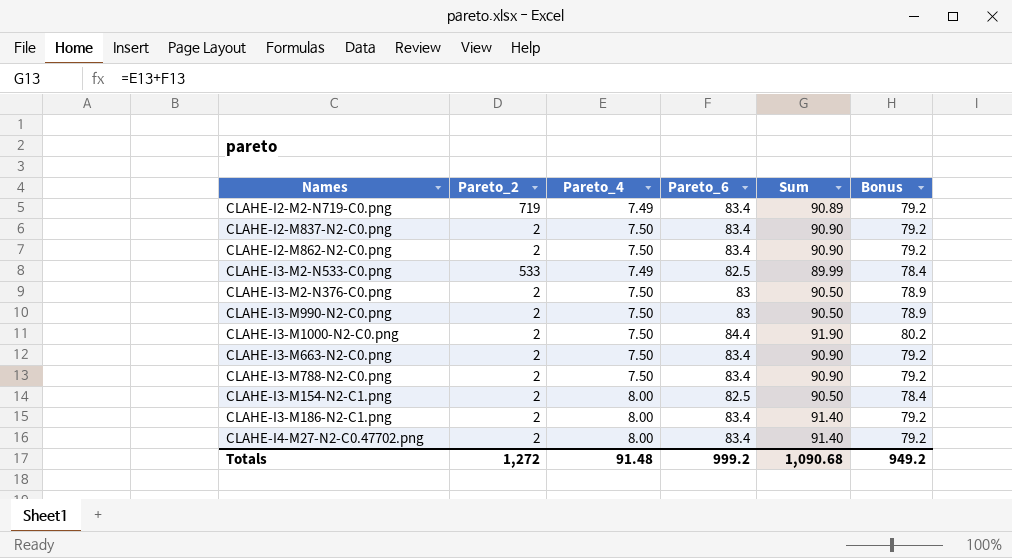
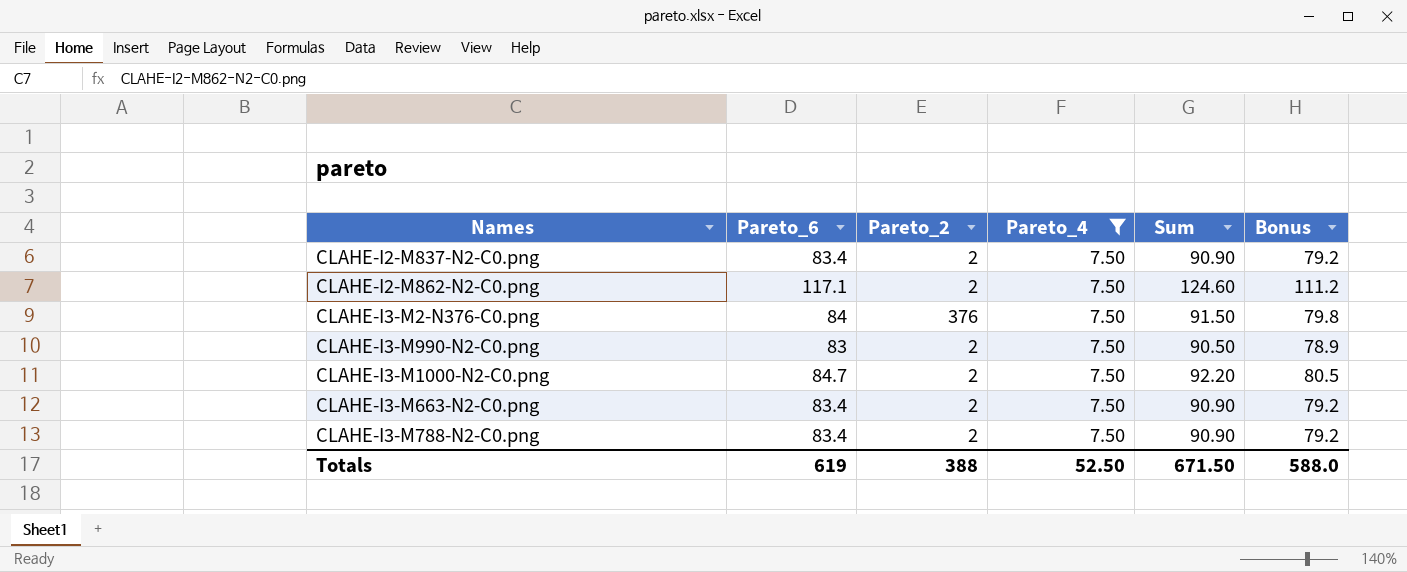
filter: none -> Pareto_4 = 7.50
column Pareto_6 | position: 4 -> 2
CLAHE-I2-M862-N2-C0.png | Pareto_6: 83.4 -> 117.1
CLAHE-I2-M862-N2-C0.png | Sum: 90.90 -> 124.60
CLAHE-I2-M862-N2-C0.png | Bonus: 79.2 -> 111.2
CLAHE-I3-M2-N376-C0.png | Pareto_6: 83 -> 84
CLAHE-I3-M2-N376-C0.png | Pareto_2: 2 -> 376
CLAHE-I3-M2-N376-C0.png | Sum: 90.50 -> 91.50
CLAHE-I3-M2-N376-C0.png | Bonus: 78.9 -> 79.8
CLAHE-I3-M1000-N2-C0.png | Pareto_6: 84.4 -> 84.7
CLAHE-I3-M1000-N2-C0.png | Sum: 91.90 -> 92.20
CLAHE-I3-M1000-N2-C0.png | Bonus: 80.2 -> 80.5
Totals | Pareto_6: 999.2 -> 619
Totals | Pareto_2: 1,272 -> 388
Totals | Pareto_4: 91.48 -> 52.50
Totals | Sum: 1,090.68 -> 671.50
Totals | Bonus: 949.2 -> 588.0

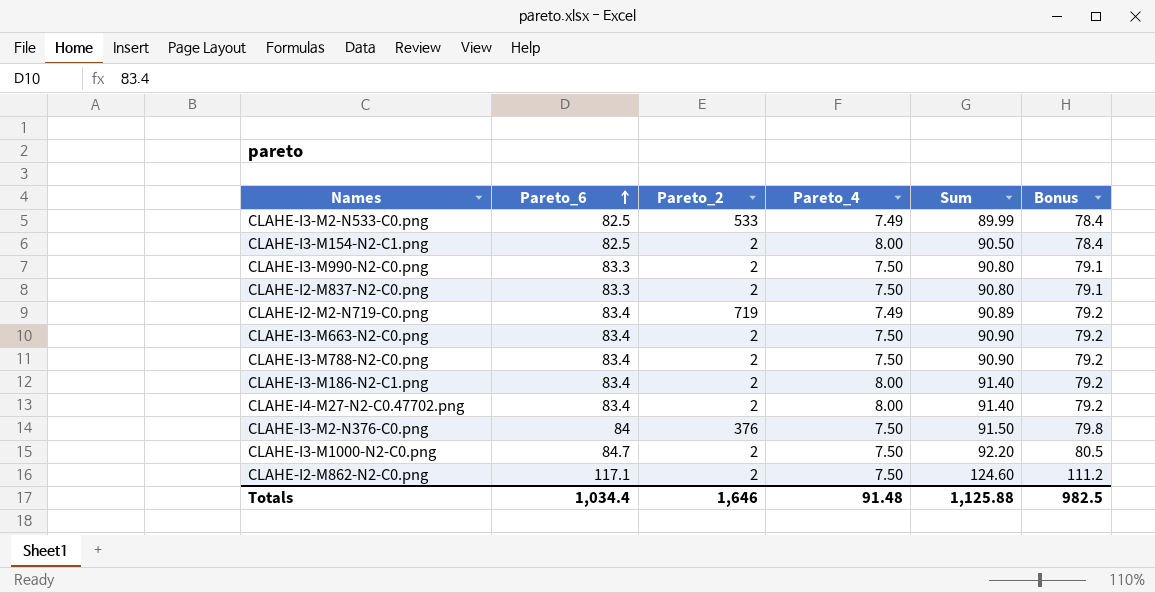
filter: Pareto_4 = 7.50 -> none
row order: none -> Pareto_6 ascending
CLAHE-I3-M990-N2-C0.png | Pareto_6: 83 -> 83.3
CLAHE-I3-M990-N2-C0.png | Sum: 90.50 -> 90.80
CLAHE-I3-M990-N2-C0.png | Bonus: 78.9 -> 79.1
CLAHE-I2-M837-N2-C0.png | Pareto_6: 83.4 -> 83.3
CLAHE-I2-M837-N2-C0.png | Sum: 90.90 -> 90.80
CLAHE-I2-M837-N2-C0.png | Bonus: 79.2 -> 79.1
Totals | Pareto_6: 619 -> 1,034.4
Totals | Pareto_2: 388 -> 1,646
Totals | Pareto_4: 52.50 -> 91.48
Totals | Sum: 671.50 -> 1,125.88
Totals | Bonus: 588.0 -> 982.5

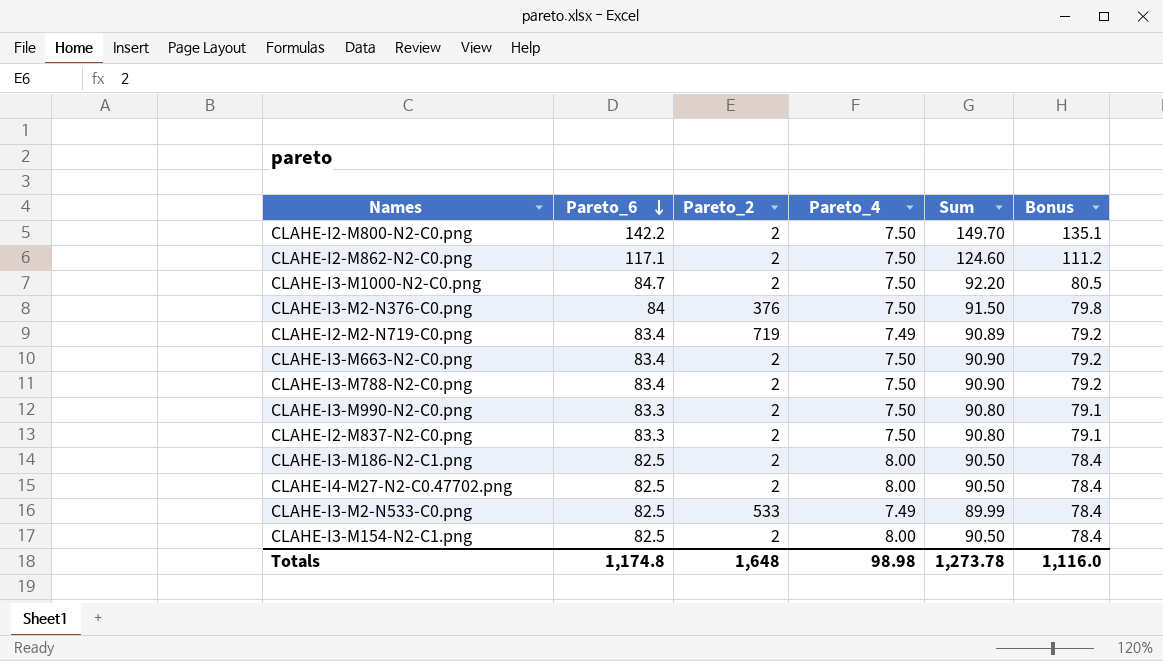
row order: Pareto_6 ascending -> Pareto_6 descending
row CLAHE-I2-M800-N2-C0.png: none -> 142.2 | 2 | 7.50 | 149.70 | 135.1
CLAHE-I3-M186-N2-C1.png | Pareto_6: 83.4 -> 82.5
CLAHE-I3-M186-N2-C1.png | Sum: 91.40 -> 90.50
CLAHE-I3-M186-N2-C1.png | Bonus: 79.2 -> 78.4
CLAHE-I4-M27-N2-C0.47702.png | Pareto_6: 83.4 -> 82.5
CLAHE-I4-M27-N2-C0.47702.png | Sum: 91.40 -> 90.50
CLAHE-I4-M27-N2-C0.47702.png | Bonus: 79.2 -> 78.4
Totals | Pareto_6: 1,034.4 -> 1,174.8
Totals | Pareto_2: 1,646 -> 1,648
Totals | Pareto_4: 91.48 -> 98.98
Totals | Sum: 1,125.88 -> 1,273.78
Totals | Bonus: 982.5 -> 1,116.0

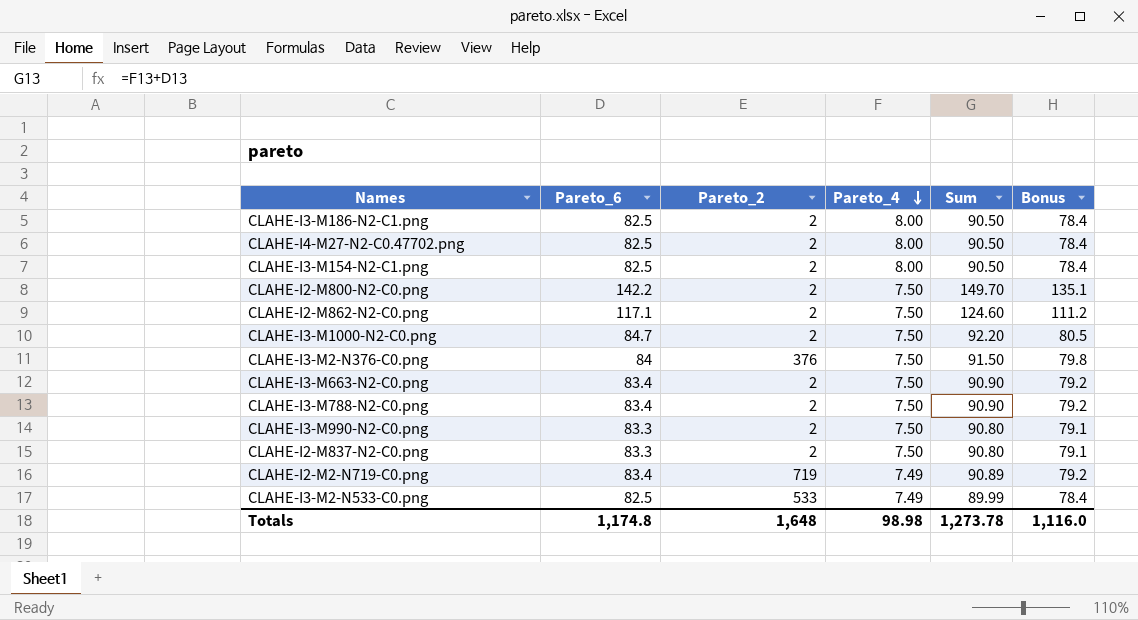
row order: Pareto_6 descending -> Pareto_4 descending

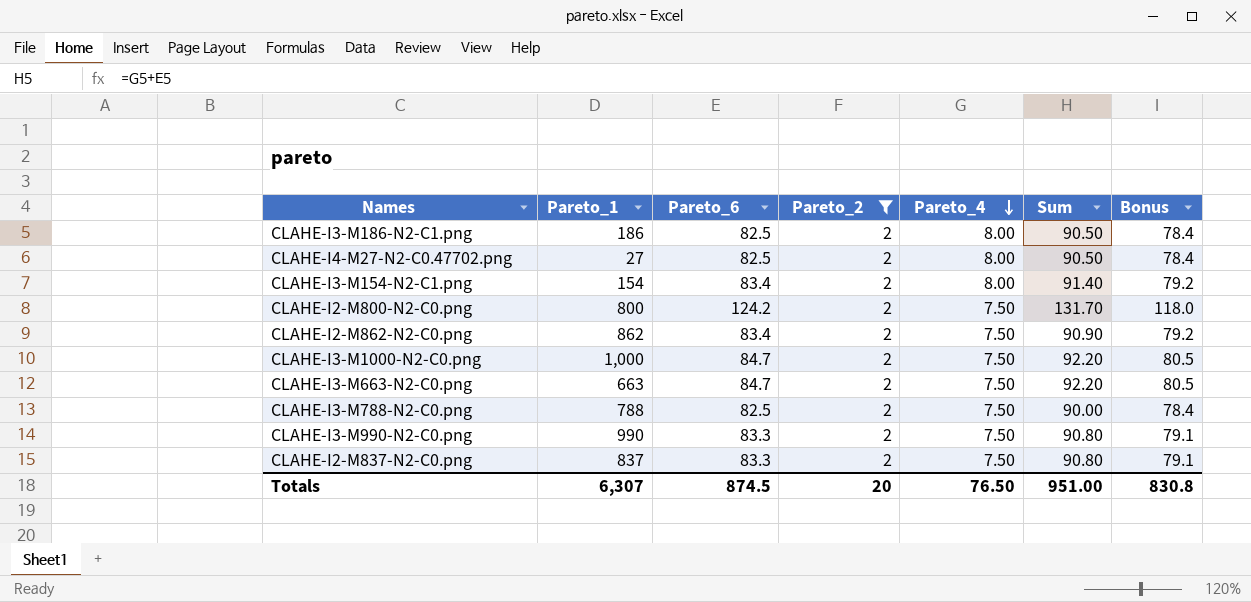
filter: none -> Pareto_2 = 2
column Pareto_1 | position: none -> 2
CLAHE-I3-M154-N2-C1.png | Pareto_6: 82.5 -> 83.4
CLAHE-I3-M154-N2-C1.png | Sum: 90.50 -> 91.40
CLAHE-I3-M154-N2-C1.png | Bonus: 78.4 -> 79.2
CLAHE-I2-M800-N2-C0.png | Pareto_6: 142.2 -> 124.2
CLAHE-I2-M800-N2-C0.png | Sum: 149.70 -> 131.70
CLAHE-I2-M800-N2-C0.png | Bonus: 135.1 -> 118.0
CLAHE-I2-M862-N2-C0.png | Pareto_6: 117.1 -> 83.4
CLAHE-I2-M862-N2-C0.png | Sum: 124.60 -> 90.90
CLAHE-I2-M862-N2-C0.png | Bonus: 111.2 -> 79.2
CLAHE-I3-M663-N2-C0.png | Pareto_6: 83.4 -> 84.7
CLAHE-I3-M663-N2-C0.png | Sum: 90.90 -> 92.20
CLAHE-I3-M663-N2-C0.png | Bonus: 79.2 -> 80.5
CLAHE-I3-M788-N2-C0.png | Pareto_6: 83.4 -> 82.5
CLAHE-I3-M788-N2-C0.png | Sum: 90.90 -> 90.00
CLAHE-I3-M788-N2-C0.png | Bonus: 79.2 -> 78.4
Totals | Pareto_6: 1,174.8 -> 874.5
Totals | Pareto_2: 1,648 -> 20
Totals | Pareto_4: 98.98 -> 76.50
Totals | Sum: 1,273.78 -> 951.00
Totals | Bonus: 1,116.0 -> 830.8

